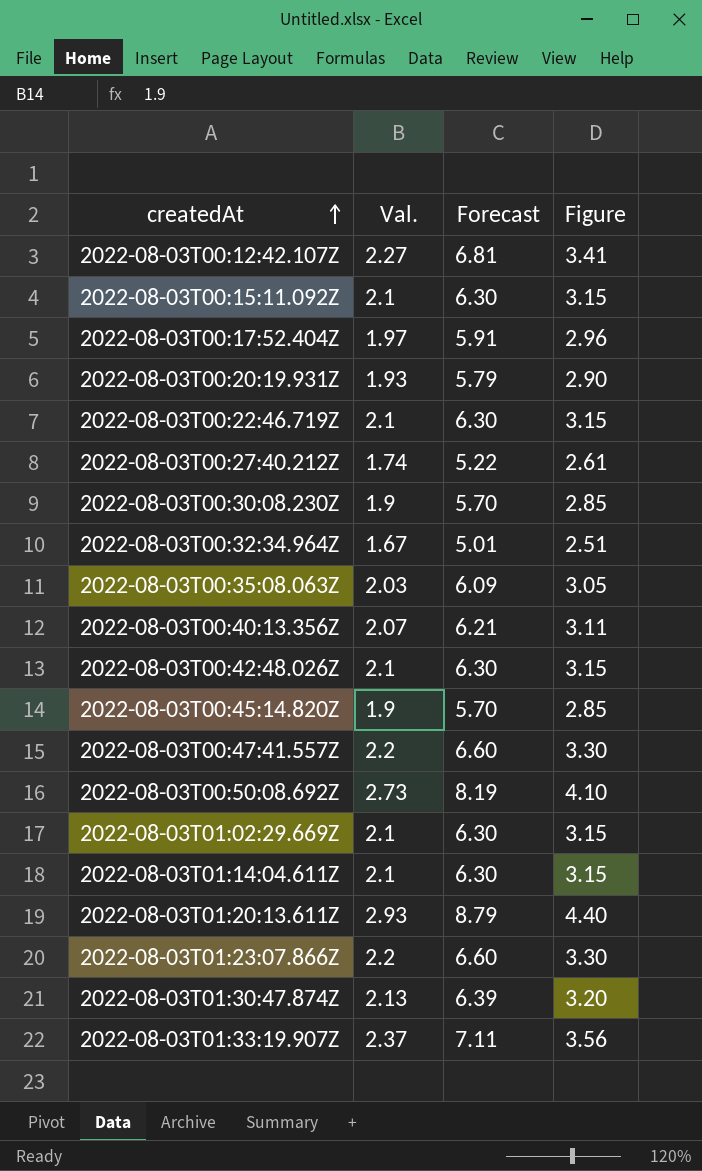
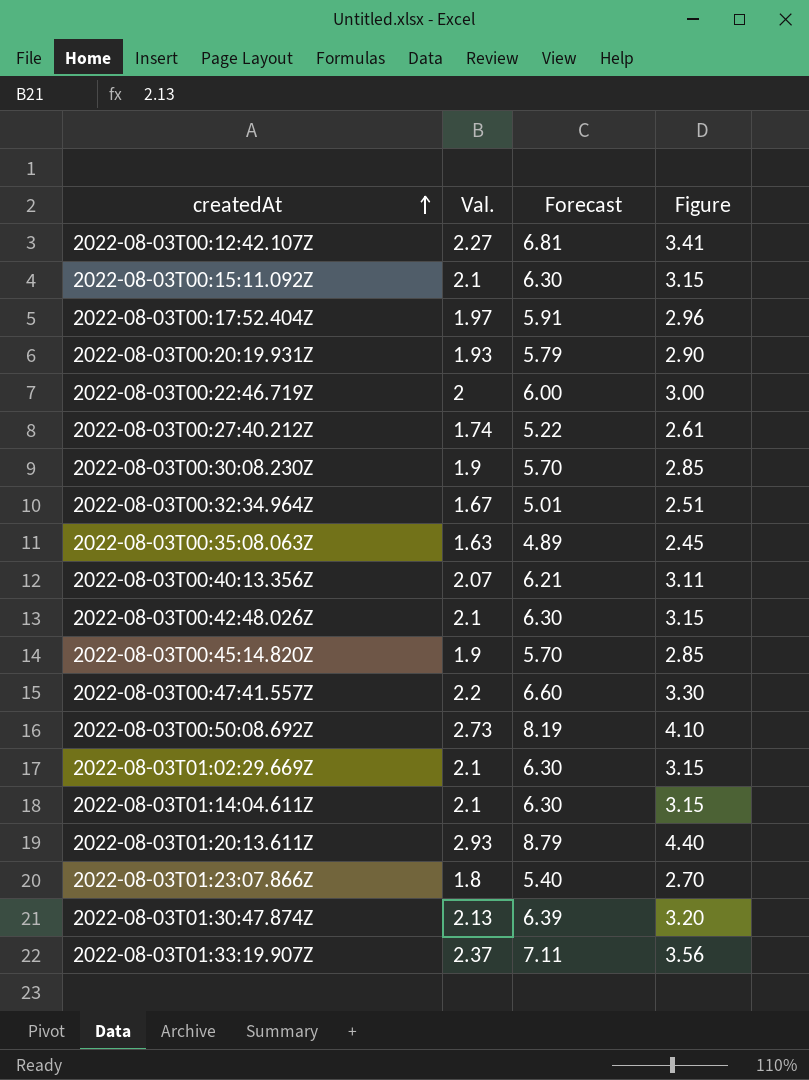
2022-08-03T00:22:46.719Z | Val.: 2.1 -> 2
2022-08-03T00:22:46.719Z | Forecast: 6.30 -> 6.00
2022-08-03T00:22:46.719Z | Figure: 3.15 -> 3.00
2022-08-03T00:35:08.063Z | Val.: 2.03 -> 1.63
2022-08-03T00:35:08.063Z | Forecast: 6.09 -> 4.89
2022-08-03T00:35:08.063Z | Figure: 3.05 -> 2.45
2022-08-03T01:23:07.866Z | Val.: 2.2 -> 1.8
2022-08-03T01:23:07.866Z | Forecast: 6.60 -> 5.40
2022-08-03T01:23:07.866Z | Figure: 3.30 -> 2.70

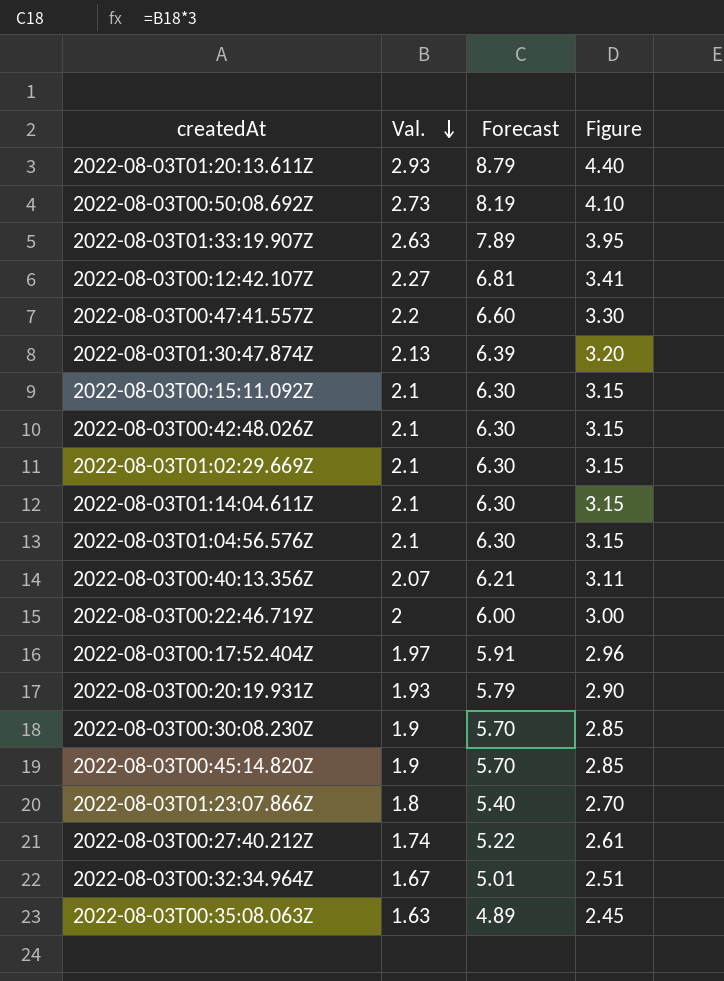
row order: createdAt ascending -> Val. descending
2022-08-03T01:33:19.907Z | Val.: 2.37 -> 2.63
2022-08-03T01:33:19.907Z | Forecast: 7.11 -> 7.89
2022-08-03T01:33:19.907Z | Figure: 3.56 -> 3.95
row 2022-08-03T01:04:56.576Z: none -> 2.1 | 6.30 | 3.15

